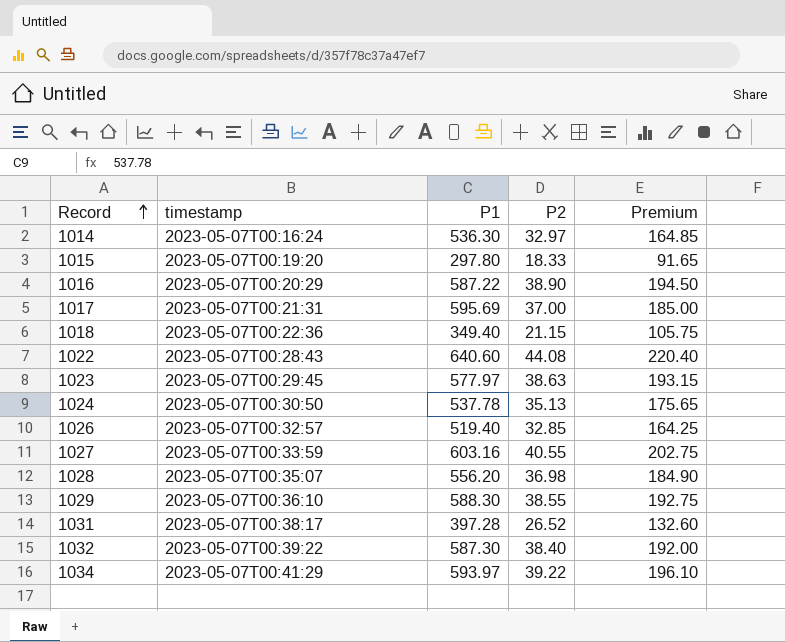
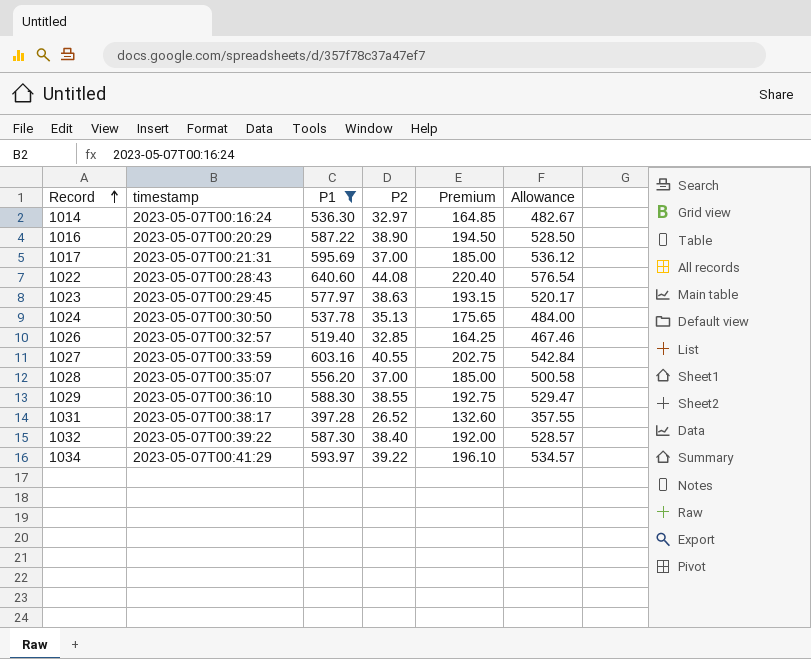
filter: none -> P1 >= 397.28
column Allowance | formula: none -> [P1] * 0.9
1028 | P2: 36.98 -> 37.00
1028 | Premium: 184.90 -> 185.00

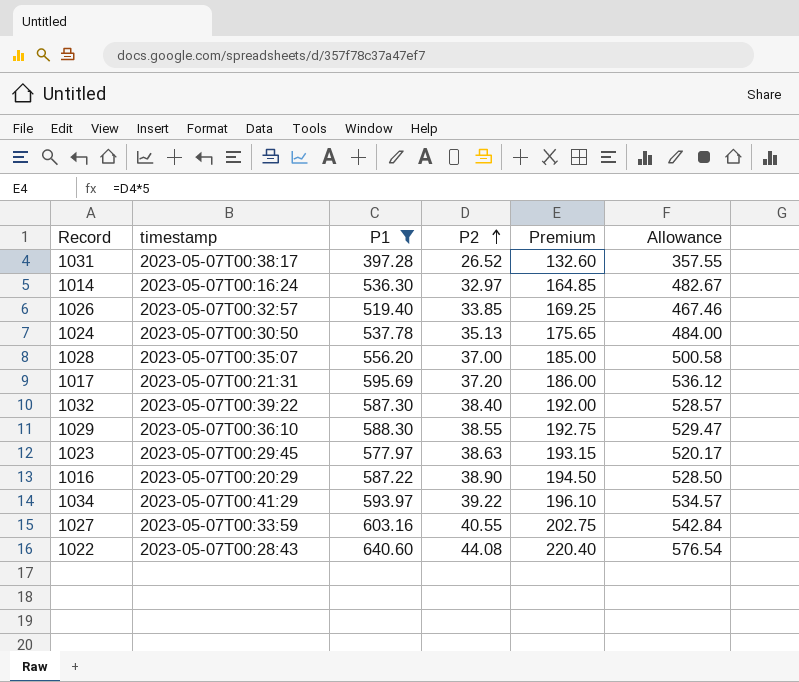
row order: Record ascending -> P2 ascending
1026 | P2: 32.85 -> 33.85
1026 | Premium: 164.25 -> 169.25
1017 | P2: 37.00 -> 37.20
1017 | Premium: 185.00 -> 186.00

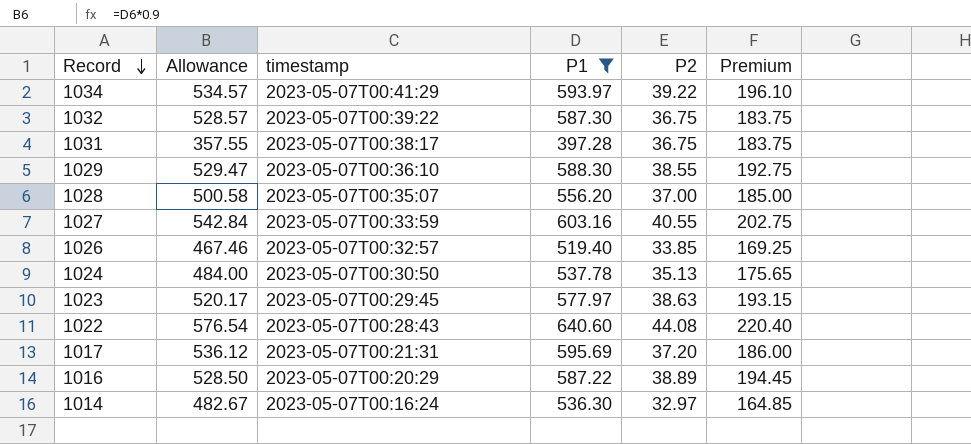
row order: P2 ascending -> Record descending
column Allowance | position: 6 -> 2
1032 | P2: 38.40 -> 36.75
1032 | Premium: 192.00 -> 183.75
1031 | P2: 26.52 -> 36.75
1031 | Premium: 132.60 -> 183.75
1016 | P2: 38.90 -> 38.89
1016 | Premium: 194.50 -> 194.45

